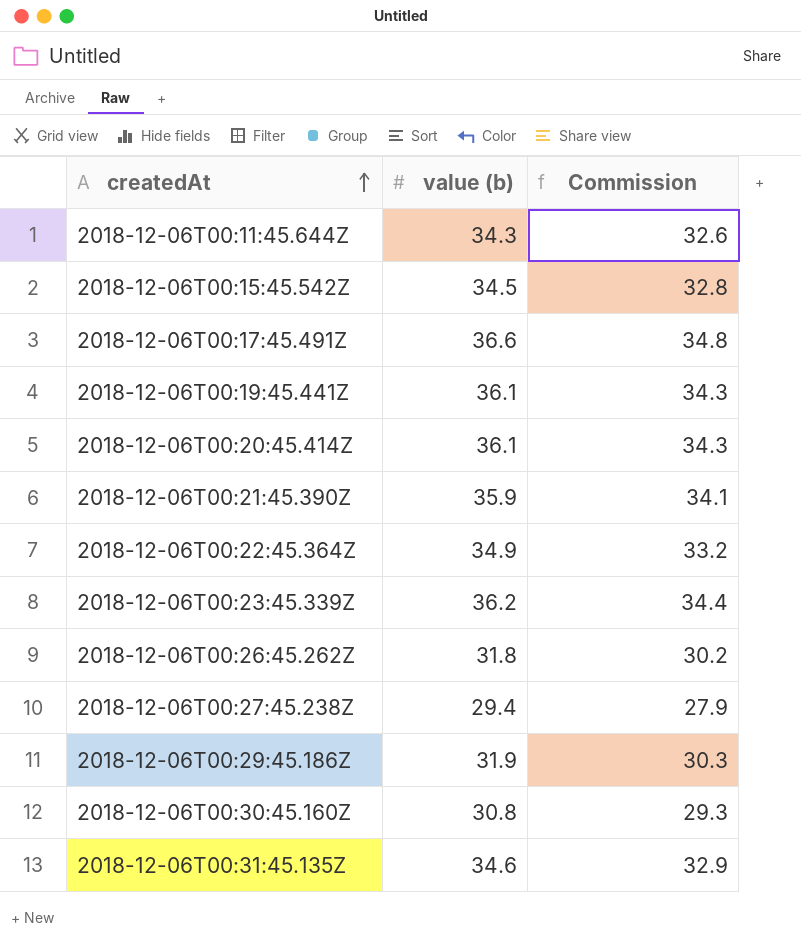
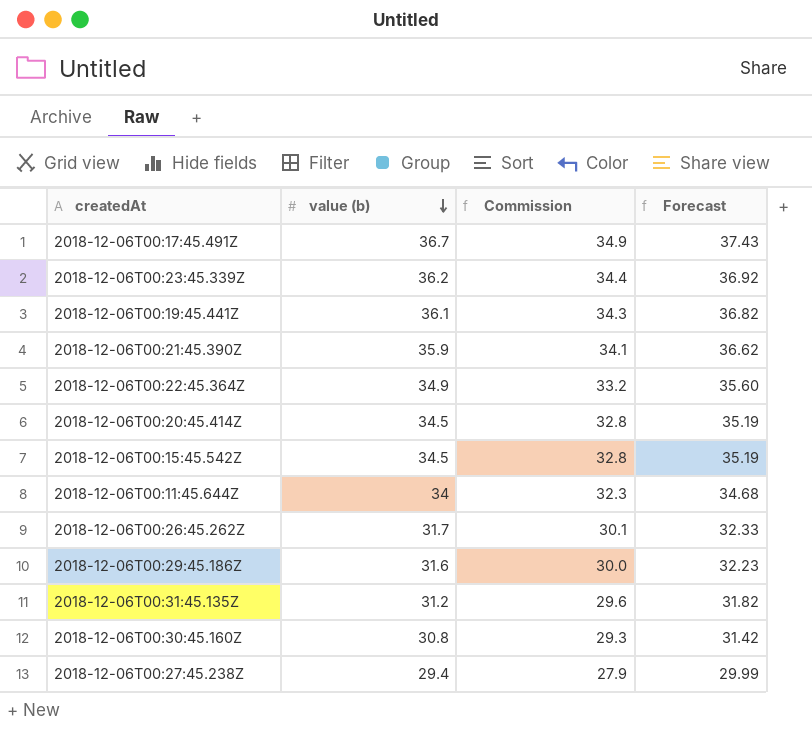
row order: createdAt ascending -> value (b) descending
column Forecast | formula: none -> [value (b)] * 1.02
2018-12-06T00:17:45.491Z | value (b): 36.6 -> 36.7
2018-12-06T00:17:45.491Z | Commission: 34.8 -> 34.9
2018-12-06T00:20:45.414Z | value (b): 36.1 -> 34.5
2018-12-06T00:20:45.414Z | Commission: 34.3 -> 32.8
2018-12-06T00:11:45.644Z | value (b): 34.3 -> 34
2018-12-06T00:11:45.644Z | Commission: 32.6 -> 32.3
2018-12-06T00:26:45.262Z | value (b): 31.8 -> 31.7
2018-12-06T00:26:45.262Z | Commission: 30.2 -> 30.1
2018-12-06T00:29:45.186Z | value (b): 31.9 -> 31.6
2018-12-06T00:29:45.186Z | Commission: 30.3 -> 30.0
2018-12-06T00:31:45.135Z | value (b): 34.6 -> 31.2
2018-12-06T00:31:45.135Z | Commission: 32.9 -> 29.6

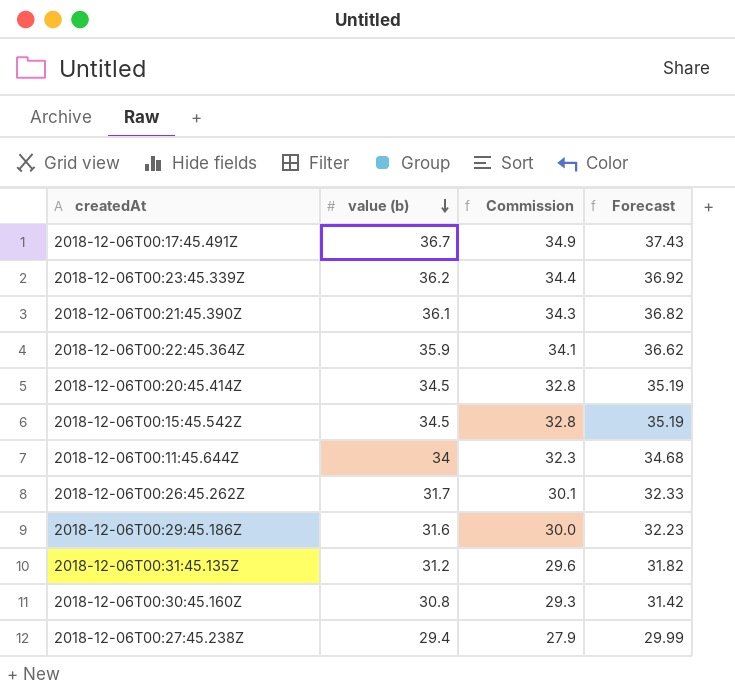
row 2018-12-06T00:19:45.441Z: 36.1 | 34.3 | 36.82 -> none
2018-12-06T00:21:45.390Z | value (b): 35.9 -> 36.1
2018-12-06T00:21:45.390Z | Commission: 34.1 -> 34.3
2018-12-06T00:21:45.390Z | Forecast: 36.62 -> 36.82
2018-12-06T00:22:45.364Z | value (b): 34.9 -> 35.9
2018-12-06T00:22:45.364Z | Commission: 33.2 -> 34.1
2018-12-06T00:22:45.364Z | Forecast: 35.60 -> 36.62

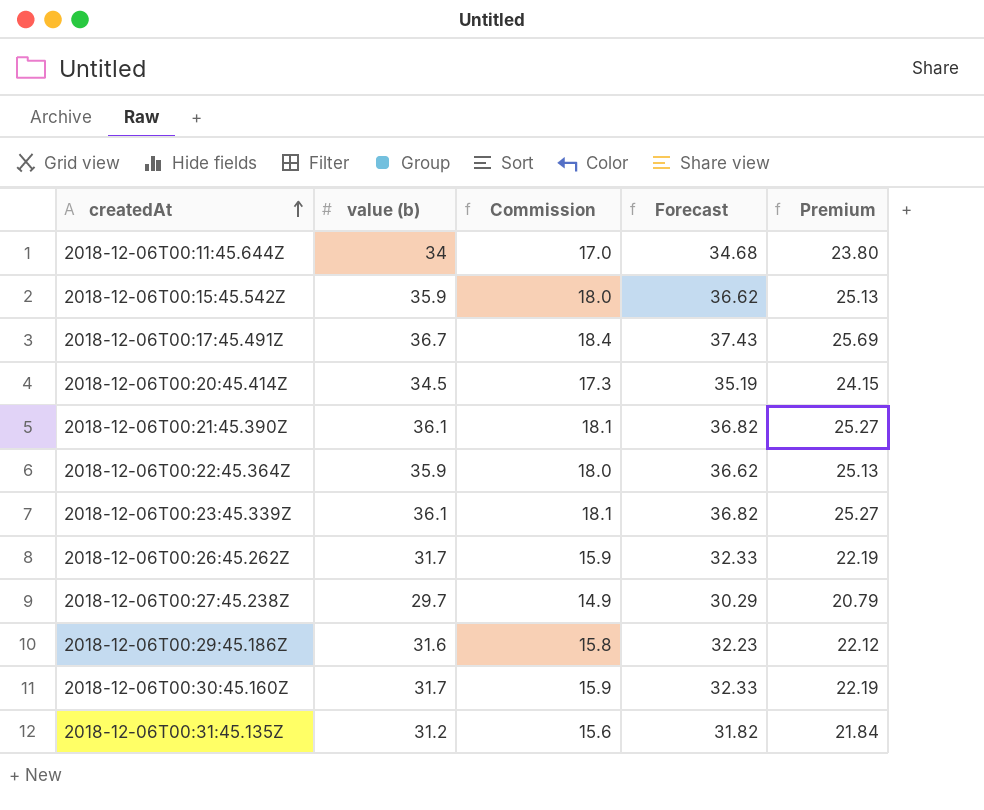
row order: value (b) descending -> createdAt ascending
column Commission | formula: [value (b)] * 0.95 -> [value (b)] * 0.5
column Premium | formula: none -> [value (b)] * 0.7
2018-12-06T00:15:45.542Z | value (b): 34.5 -> 35.9
2018-12-06T00:15:45.542Z | Forecast: 35.19 -> 36.62
2018-12-06T00:23:45.339Z | value (b): 36.2 -> 36.1
2018-12-06T00:23:45.339Z | Forecast: 36.92 -> 36.82
2018-12-06T00:27:45.238Z | value (b): 29.4 -> 29.7
2018-12-06T00:27:45.238Z | Forecast: 29.99 -> 30.29
2018-12-06T00:30:45.160Z | value (b): 30.8 -> 31.7
2018-12-06T00:30:45.160Z | Forecast: 31.42 -> 32.33

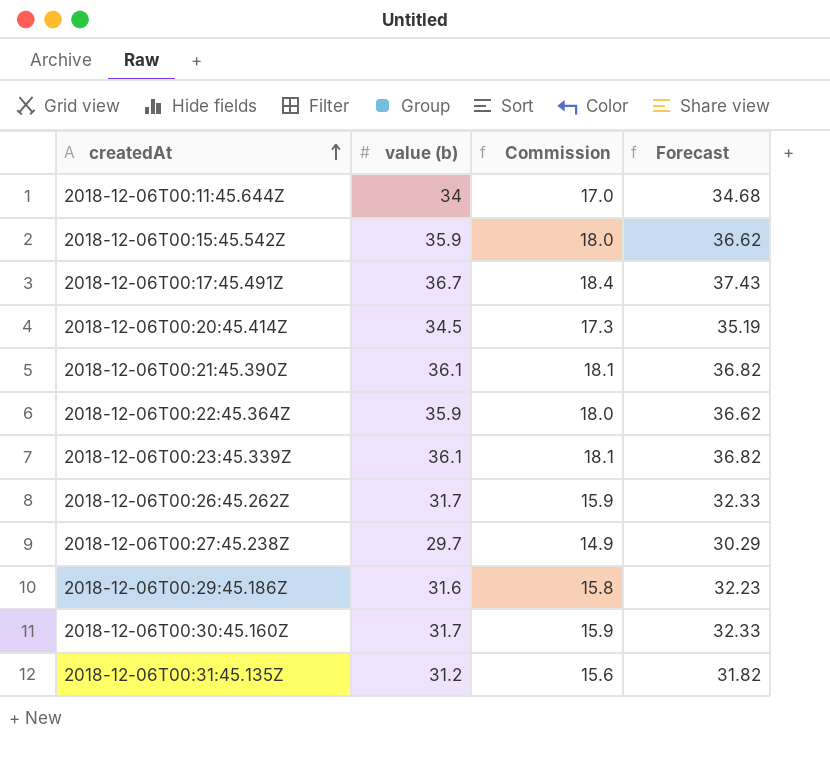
column Premium | formula: [value (b)] * 0.7 -> none

